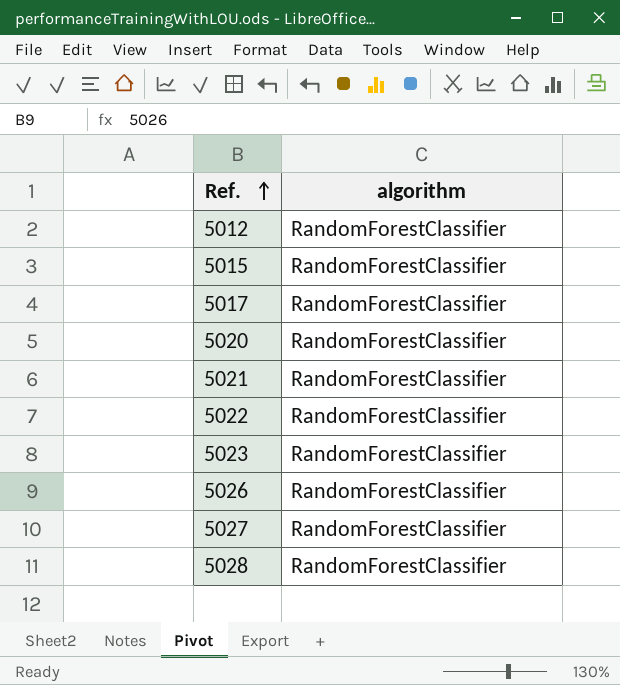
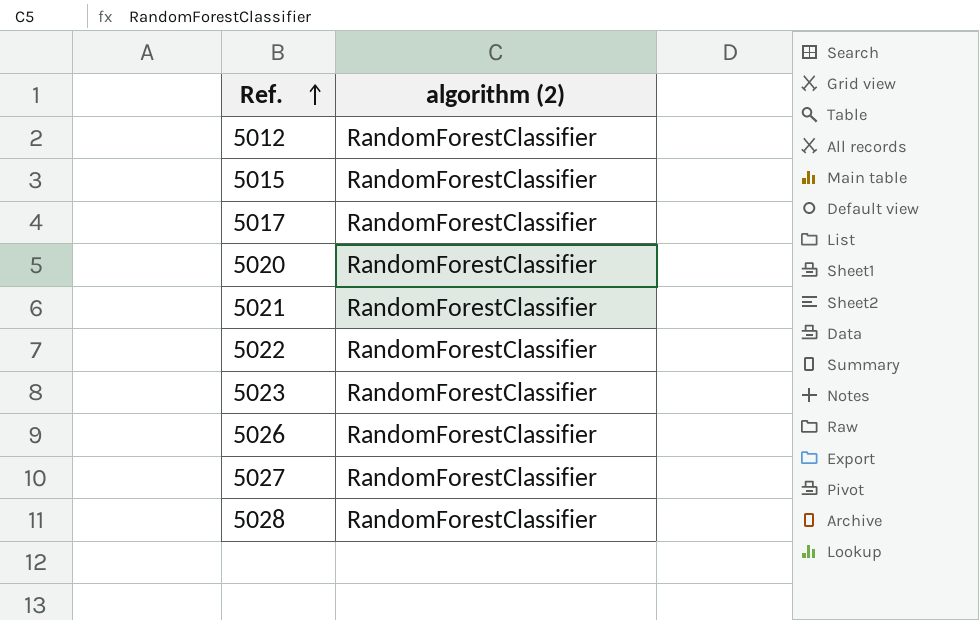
column name: algorithm -> algorithm (2)

